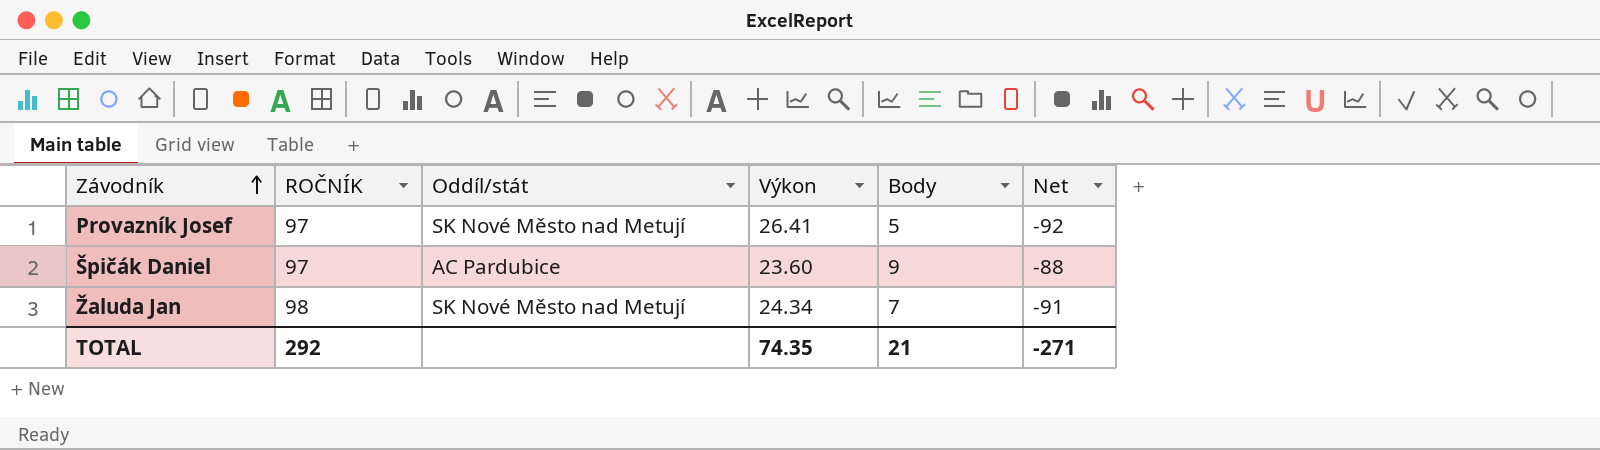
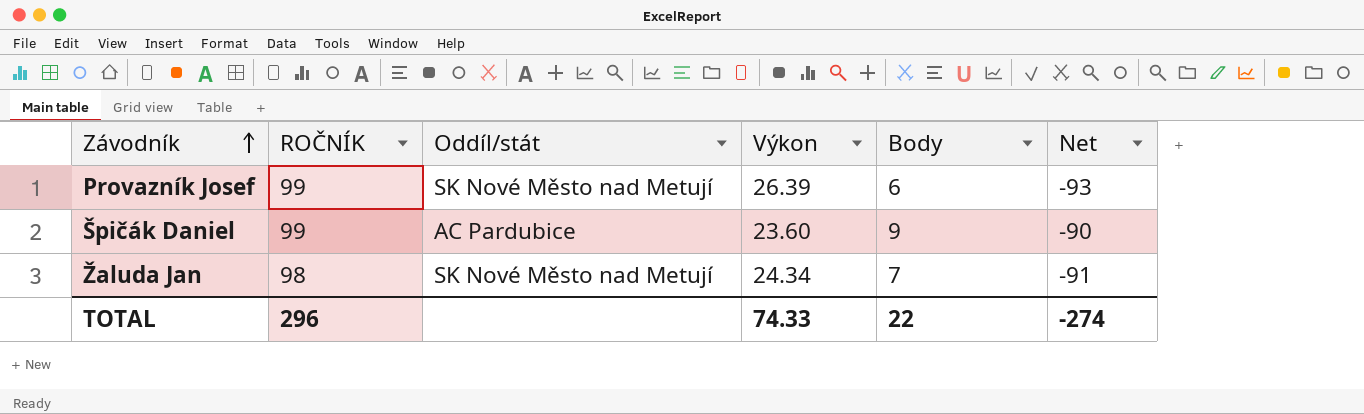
Provazník Josef | ROČNÍK: 97 -> 99
Provazník Josef | Výkon: 26.41 -> 26.39
Provazník Josef | Body: 5 -> 6
Provazník Josef | Net: -92 -> -93
Špičák Daniel | ROČNÍK: 97 -> 99
Špičák Daniel | Net: -88 -> -90
TOTAL | ROČNÍK: 292 -> 296
TOTAL | Výkon: 74.35 -> 74.33
TOTAL | Body: 21 -> 22
TOTAL | Net: -271 -> -274

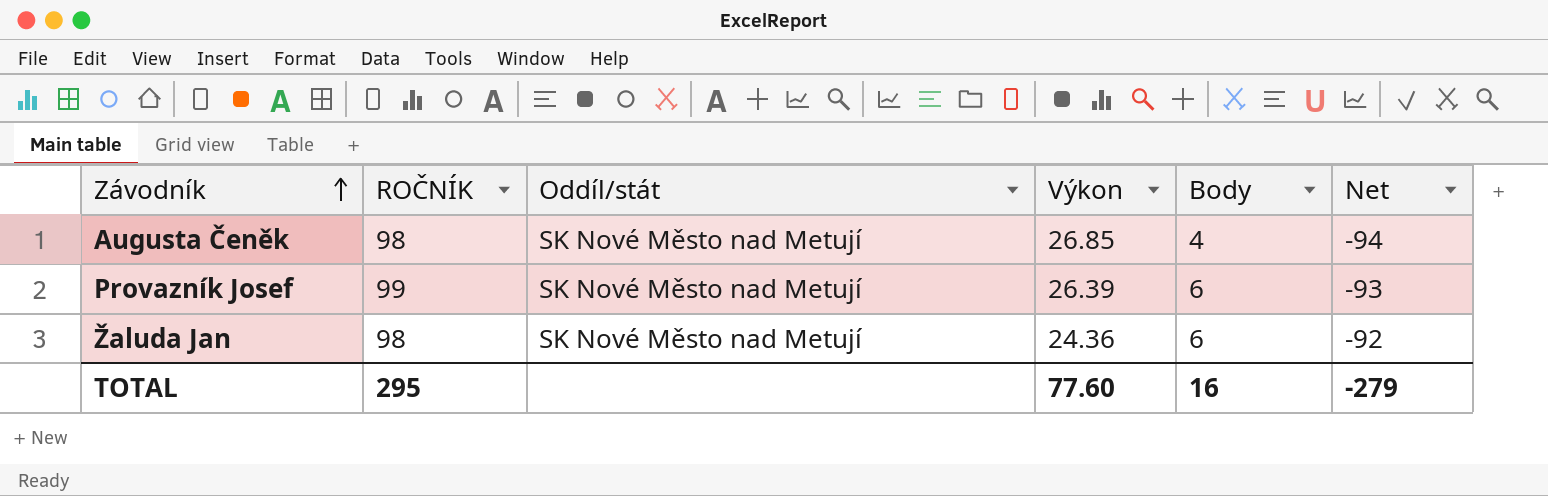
row Špičák Daniel: 99 | AC Pardubice | 23.60 | 9 | -90 -> none
row Augusta Čeněk: none -> 98 | SK Nové Město nad Metují | 26.85 | 4 | -94
Žaluda Jan | Výkon: 24.34 -> 24.36
Žaluda Jan | Body: 7 -> 6
Žaluda Jan | Net: -91 -> -92
TOTAL | ROČNÍK: 296 -> 295
TOTAL | Výkon: 74.33 -> 77.60
TOTAL | Body: 22 -> 16
TOTAL | Net: -274 -> -279

